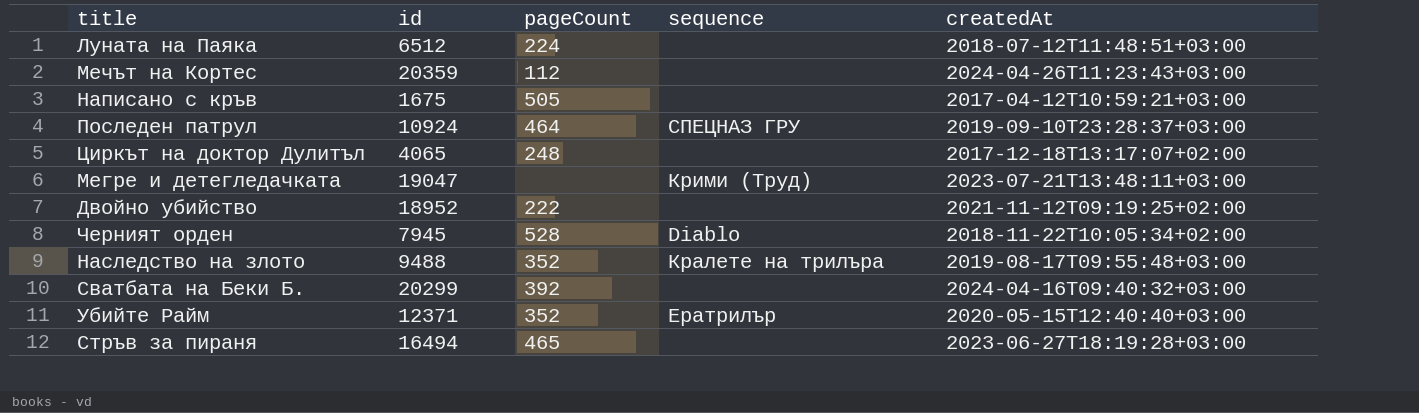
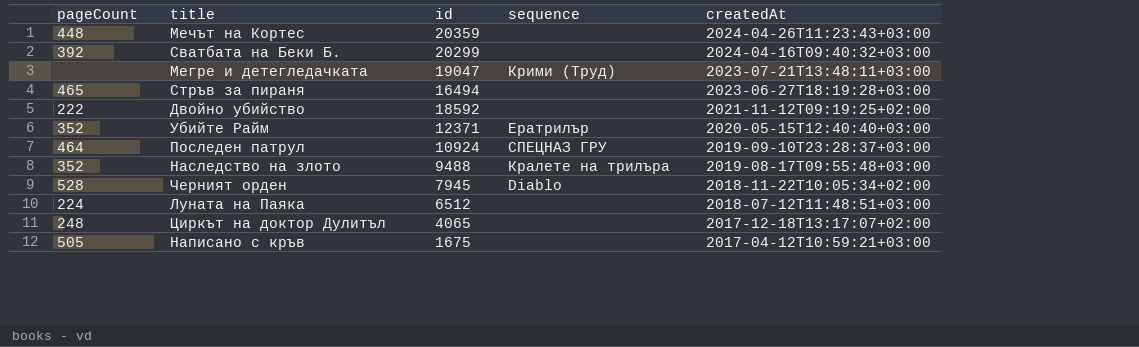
row order: none -> createdAt descending
column pageCount | position: 3 -> 1
Мечът на Кортес | pageCount: 112 -> 448
Двойно убийство | id: 18952 -> 18592

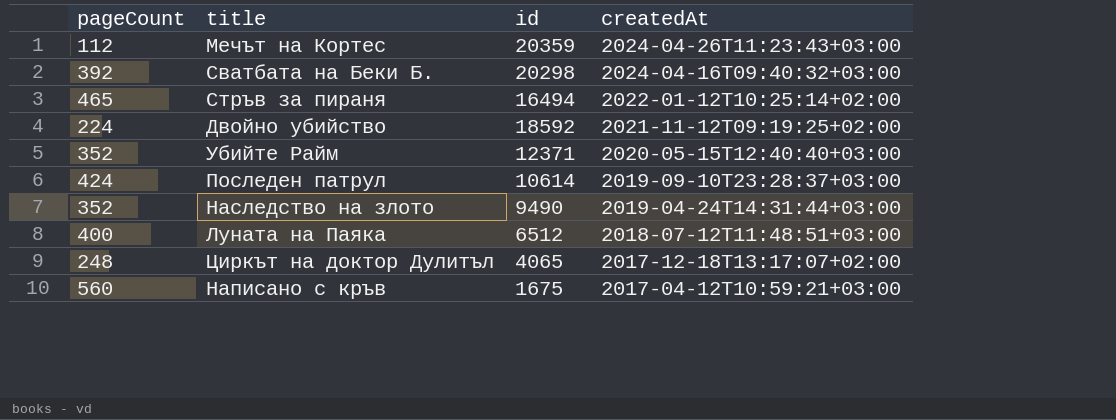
column sequence | position: 4 -> none
row Мегре и детегледачката: none | 19047 | Крими (Труд) | 2023-07-21T13:48:11+03:00 -> none
row Черният орден: 528 | 7945 | Diablo | 2018-11-22T10:05:34+02:00 -> none
Мечът на Кортес | pageCount: 448 -> 112
Сватбата на Беки Б. | id: 20299 -> 20298
Стръв за пираня | createdAt: 2023-06-27T18:19:28+03:00 -> 2022-01-12T10:25:14+02:00
Двойно убийство | pageCount: 222 -> 224
Последен патрул | pageCount: 464 -> 424
Последен патрул | id: 10924 -> 10614
Наследство на злото | id: 9488 -> 9490
Наследство на злото | createdAt: 2019-08-17T09:55:48+03:00 -> 2019-04-24T14:31:44+03:00
Луната на Паяка | pageCount: 224 -> 400
Написано с кръв | pageCount: 505 -> 560

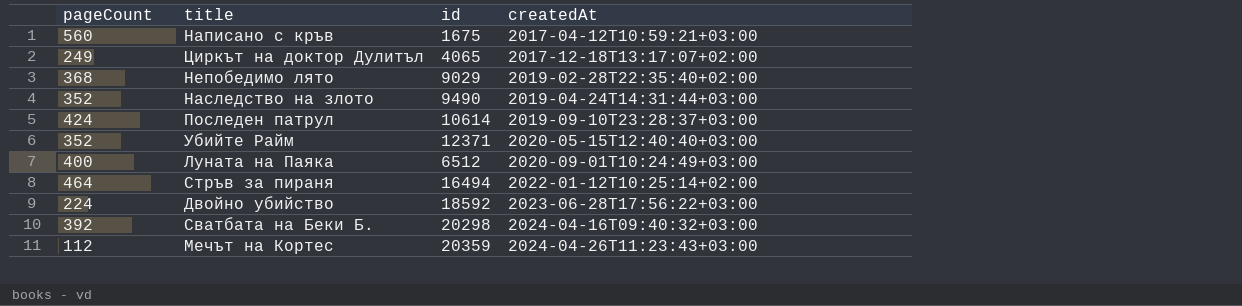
row order: createdAt descending -> createdAt ascending
Циркът на доктор Дулитъл | pageCount: 248 -> 249
row Непобедимо лято: none -> 368 | 9029 | 2019-02-28T22:35:40+02:00
Луната на Паяка | createdAt: 2018-07-12T11:48:51+03:00 -> 2020-09-01T10:24:49+03:00
Стръв за пираня | pageCount: 465 -> 464
Двойно убийство | createdAt: 2021-11-12T09:19:25+02:00 -> 2023-06-28T17:56:22+03:00

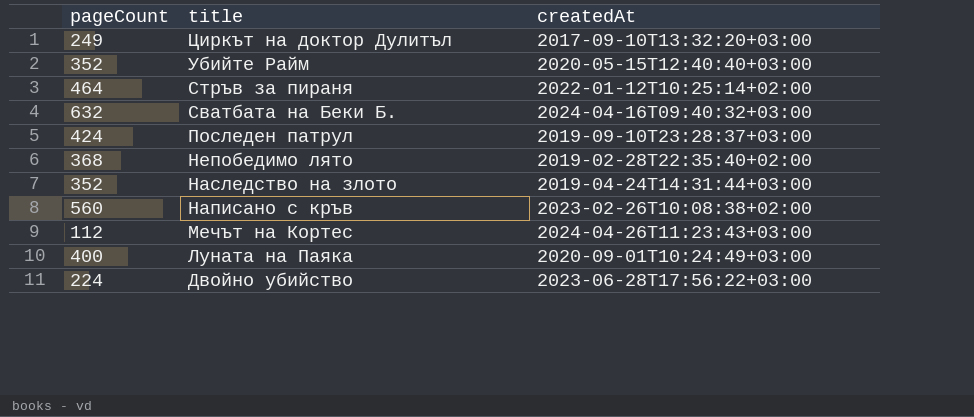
row order: createdAt ascending -> title descending
column id | position: 3 -> none
Циркът на доктор Дулитъл | createdAt: 2017-12-18T13:17:07+02:00 -> 2017-09-10T13:32:20+03:00
Сватбата на Беки Б. | pageCount: 392 -> 632
Написано с кръв | createdAt: 2017-04-12T10:59:21+03:00 -> 2023-02-26T10:08:38+02:00

